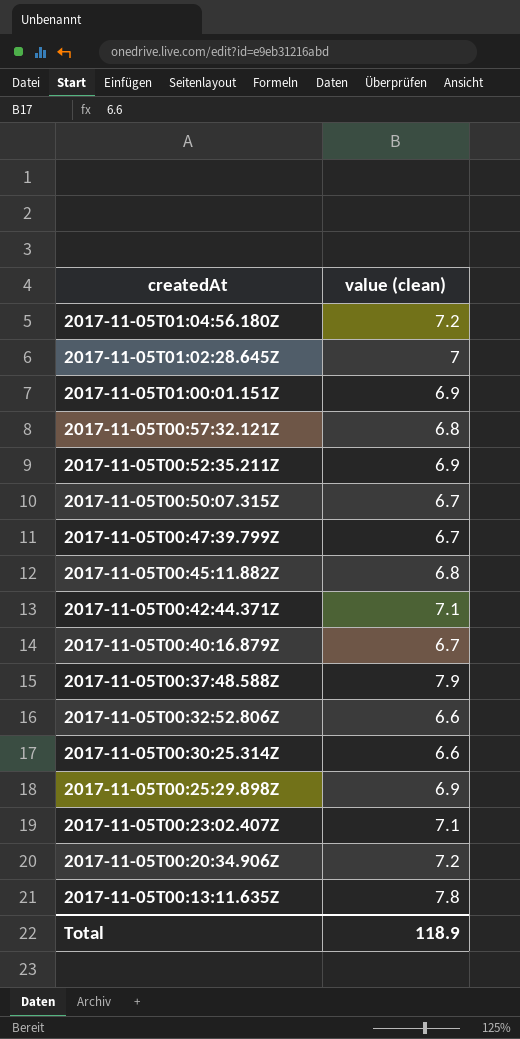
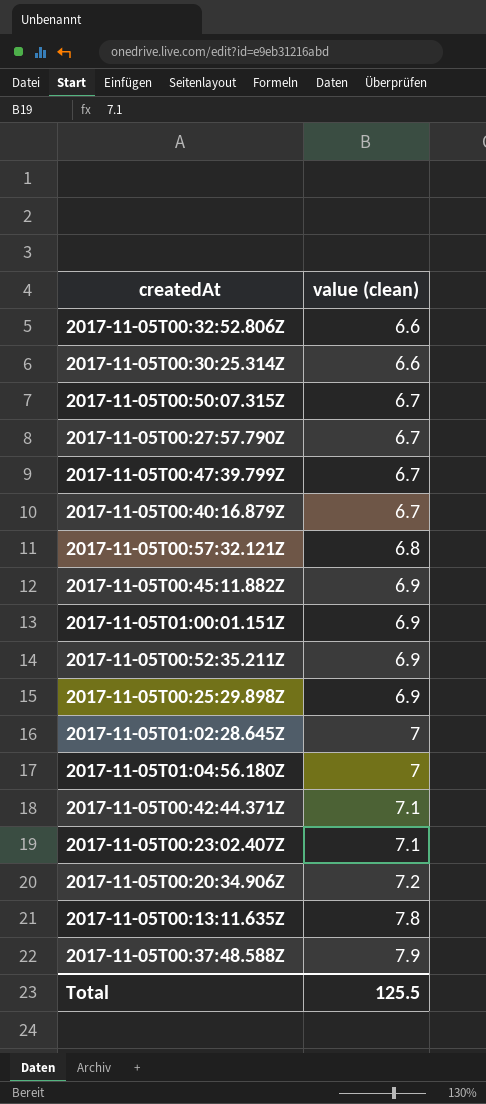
row order: createdAt descending -> value (clean) ascending
row 2017-11-05T00:27:57.790Z: none -> 6.7
2017-11-05T00:45:11.882Z | value (clean): 6.8 -> 6.9
2017-11-05T01:04:56.180Z | value (clean): 7.2 -> 7
Total | value (clean): 118.9 -> 125.5

